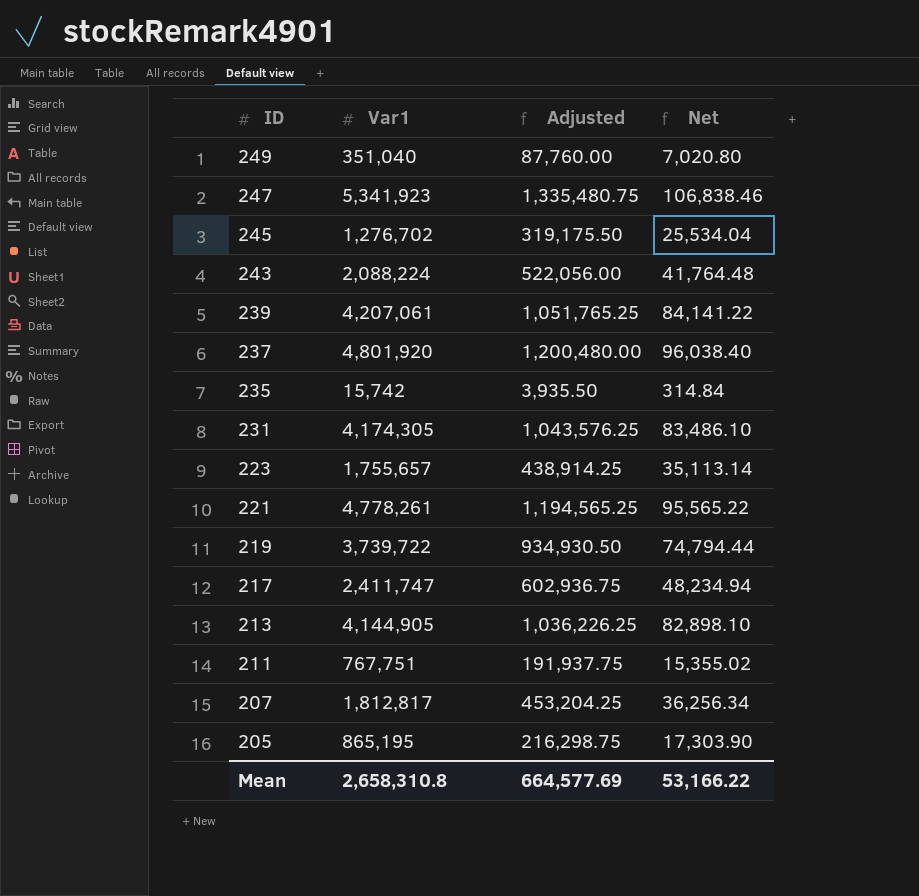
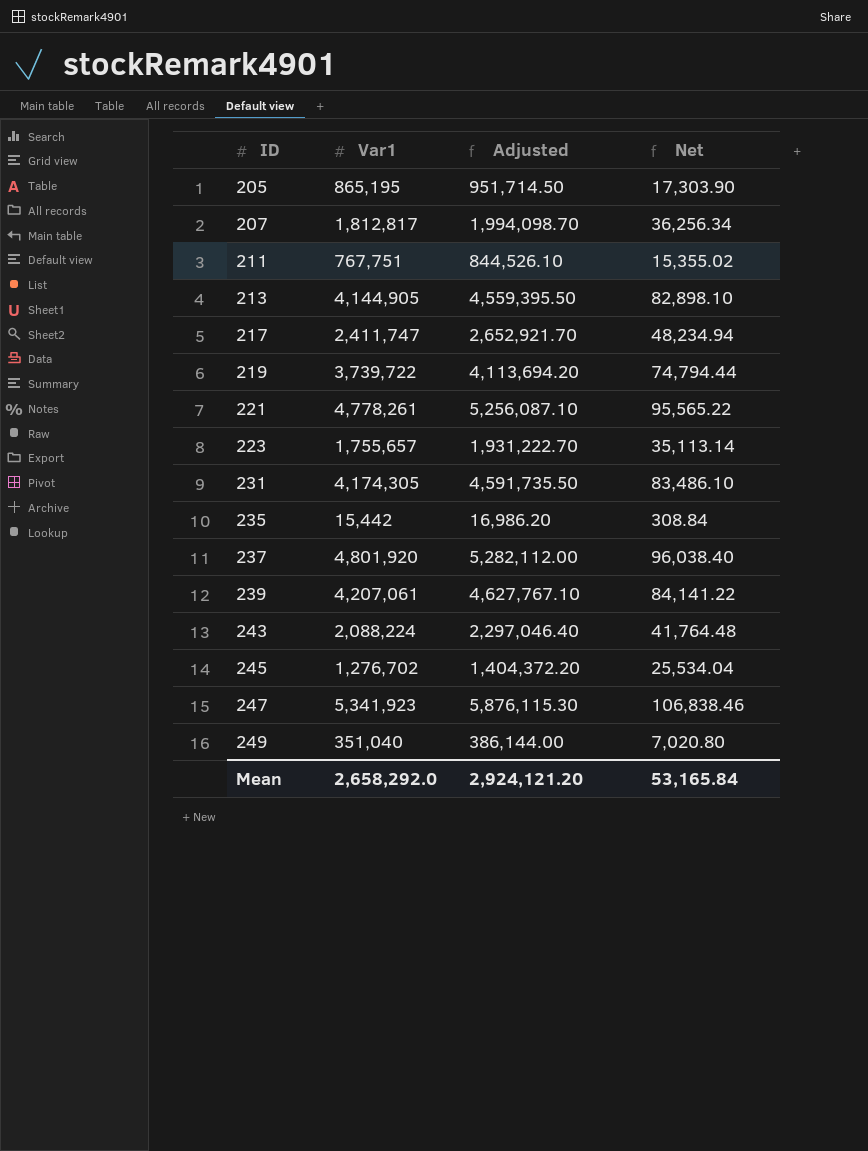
row order: ID descending -> ID ascending
column Adjusted | formula: [Var1] * 0.25 -> [Var1] * 1.1
235 | Var1: 15,742 -> 15,442
235 | Net: 314.84 -> 308.84
Mean | Var1: 2,658,310.8 -> 2,658,292.0
Mean | Adjusted: 664,577.69 -> 2,924,121.20
Mean | Net: 53,166.22 -> 53,165.84

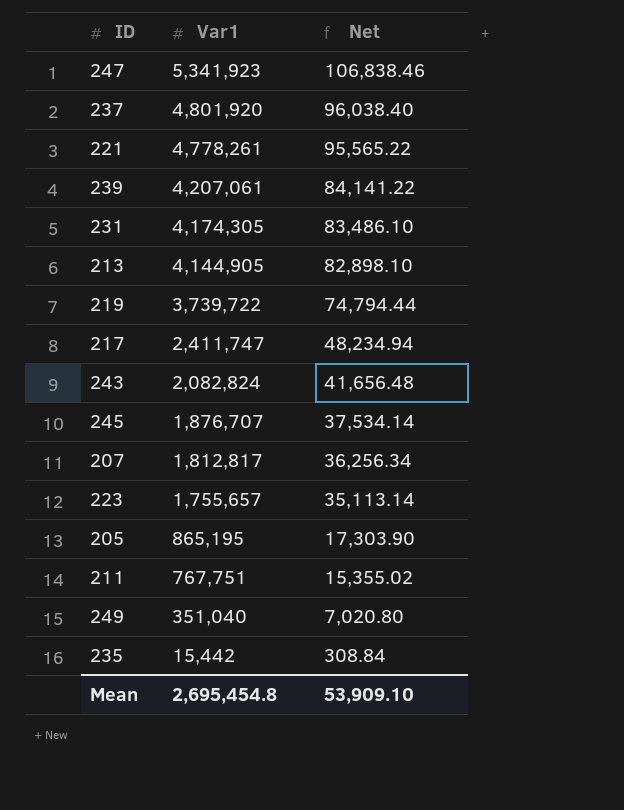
row order: ID ascending -> Var1 descending
column Adjusted | formula: [Var1] * 1.1 -> none
243 | Var1: 2,088,224 -> 2,082,824
243 | Net: 41,764.48 -> 41,656.48
245 | Var1: 1,276,702 -> 1,876,707
245 | Net: 25,534.04 -> 37,534.14
Mean | Var1: 2,658,292.0 -> 2,695,454.8
Mean | Net: 53,165.84 -> 53,909.10

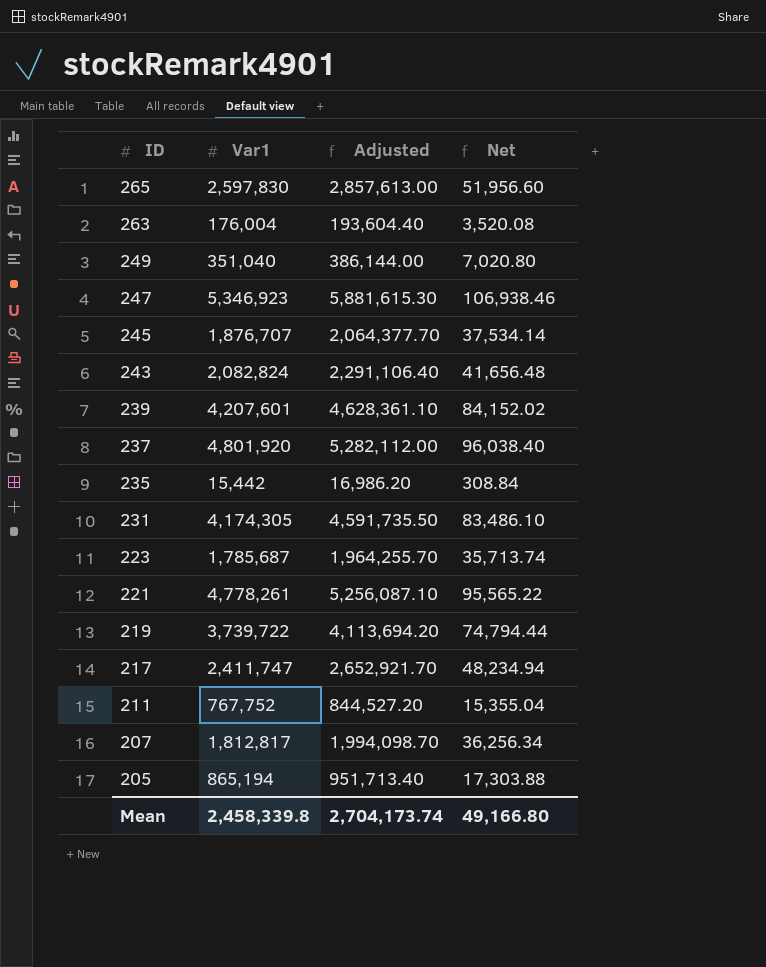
row order: Var1 descending -> ID descending
column Adjusted | formula: none -> [Var1] * 1.1
row 213: 4,144,905 | 82,898.10 -> none
row 265: none -> 2,597,830 | 2,857,613.00 | 51,956.60
row 263: none -> 176,004 | 193,604.40 | 3,520.08
247 | Var1: 5,341,923 -> 5,346,923
247 | Net: 106,838.46 -> 106,938.46
239 | Var1: 4,207,061 -> 4,207,601
239 | Net: 84,141.22 -> 84,152.02
223 | Var1: 1,755,657 -> 1,785,687
223 | Net: 35,113.14 -> 35,713.74
211 | Var1: 767,751 -> 767,752
211 | Net: 15,355.02 -> 15,355.04
205 | Var1: 865,195 -> 865,194
205 | Net: 17,303.90 -> 17,303.88
Mean | Var1: 2,695,454.8 -> 2,458,339.8
Mean | Net: 53,909.10 -> 49,166.80

